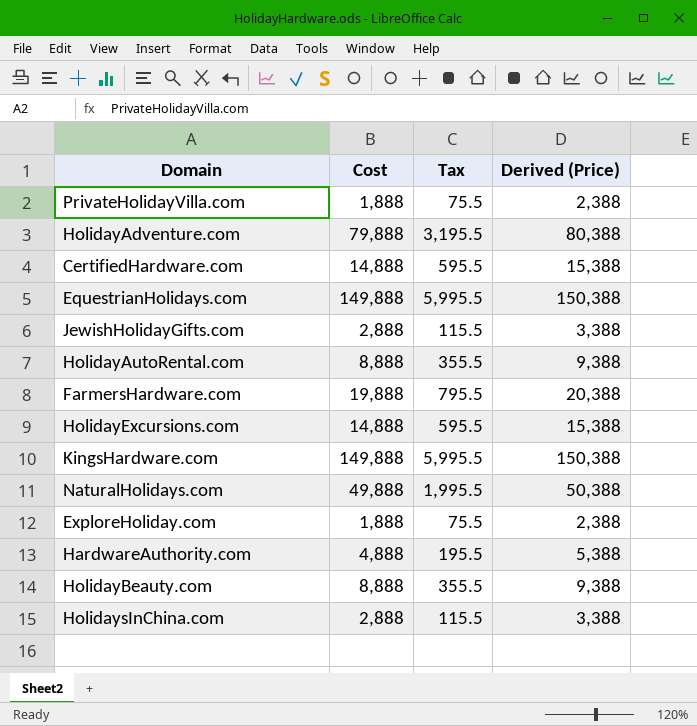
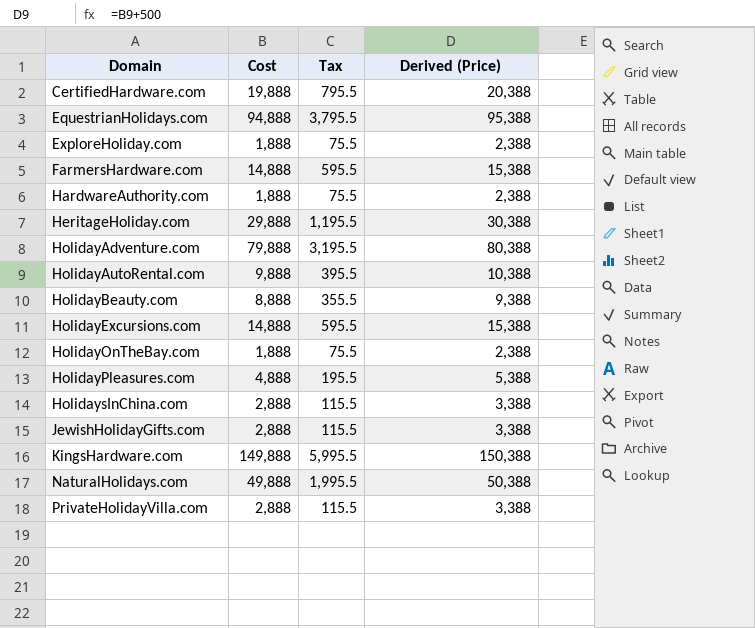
row order: none -> Domain ascending
CertifiedHardware.com | Cost: 14,888 -> 19,888
CertifiedHardware.com | Tax: 595.5 -> 795.5
CertifiedHardware.com | Derived (Price): 15,388 -> 20,388
EquestrianHolidays.com | Cost: 149,888 -> 94,888
EquestrianHolidays.com | Tax: 5,995.5 -> 3,795.5
EquestrianHolidays.com | Derived (Price): 150,388 -> 95,388
FarmersHardware.com | Cost: 19,888 -> 14,888
FarmersHardware.com | Tax: 795.5 -> 595.5
FarmersHardware.com | Derived (Price): 20,388 -> 15,388
HardwareAuthority.com | Cost: 4,888 -> 1,888
HardwareAuthority.com | Tax: 195.5 -> 75.5
HardwareAuthority.com | Derived (Price): 5,388 -> 2,388
row HeritageHoliday.com: none -> 29,888 | 1,195.5 | 30,388
HolidayAutoRental.com | Cost: 8,888 -> 9,888
HolidayAutoRental.com | Tax: 355.5 -> 395.5
HolidayAutoRental.com | Derived (Price): 9,388 -> 10,388
row HolidayOnTheBay.com: none -> 1,888 | 75.5 | 2,388
row HolidayPleasures.com: none -> 4,888 | 195.5 | 5,388
PrivateHolidayVilla.com | Cost: 1,888 -> 2,888
PrivateHolidayVilla.com | Tax: 75.5 -> 115.5
PrivateHolidayVilla.com | Derived (Price): 2,388 -> 3,388

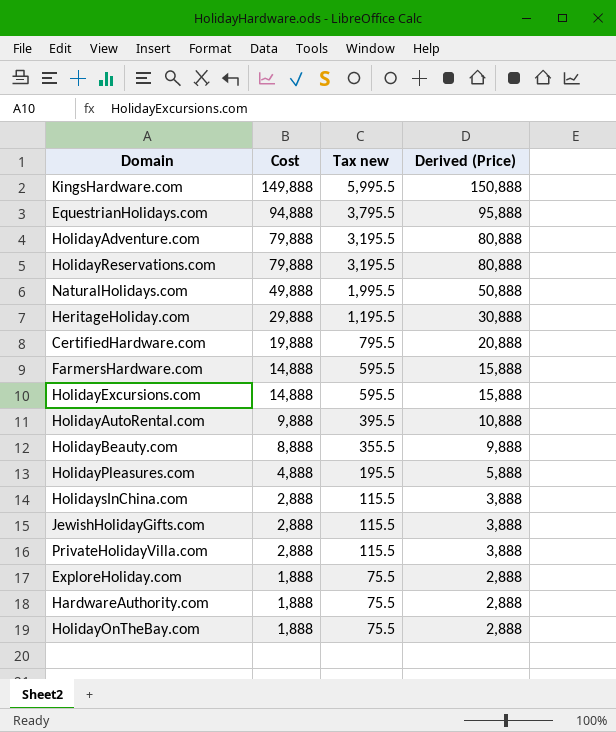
row order: Domain ascending -> Cost descending
column name: Tax -> Tax new
column Derived (Price) | formula: [Cost] + 500 -> [Cost] + 1000
row HolidayReservations.com: none -> 79,888 | 3,195.5 | 80,888

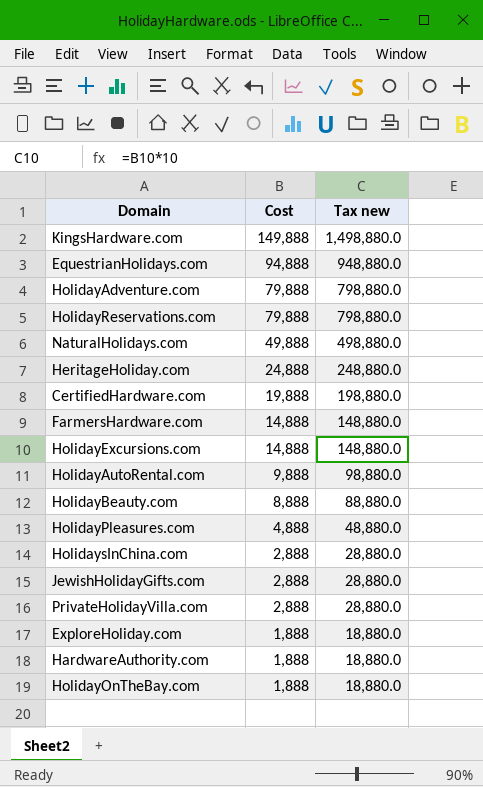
column Derived (Price) | formula: [Cost] + 1000 -> none
column Tax new | formula: [Cost] * 0.04 -> [Cost] * 10
HeritageHoliday.com | Cost: 29,888 -> 24,888

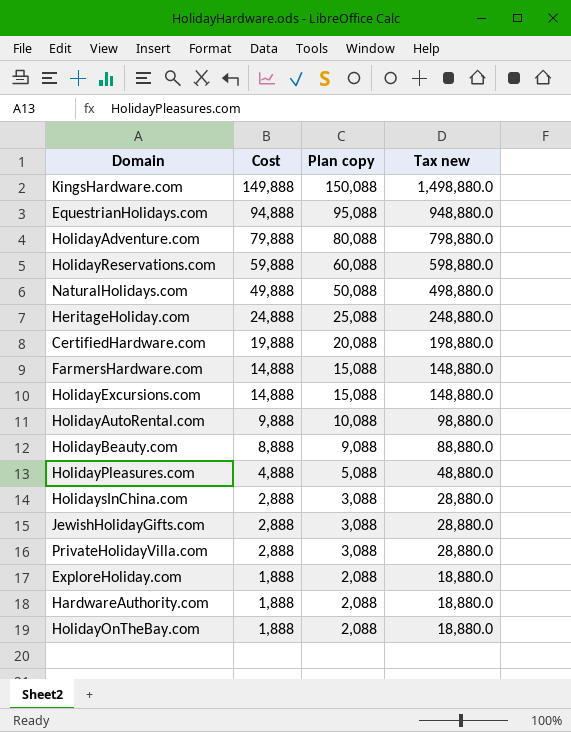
column Plan copy | formula: none -> [Cost] + 200
HolidayReservations.com | Cost: 79,888 -> 59,888
HolidayReservations.com | Tax new: 798,880.0 -> 598,880.0

